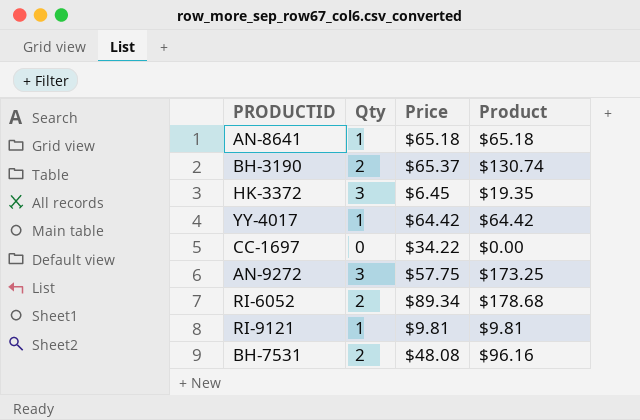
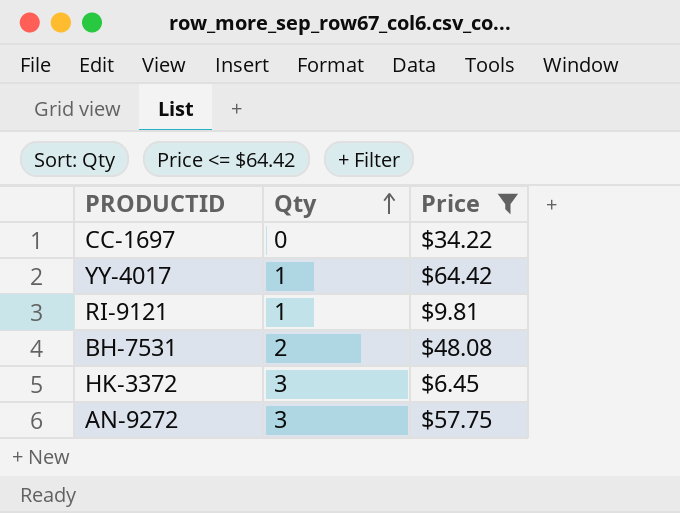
filter: none -> Price <= $64.42
row order: none -> Qty ascending
column Product | formula: [Qty] * [Price] -> none

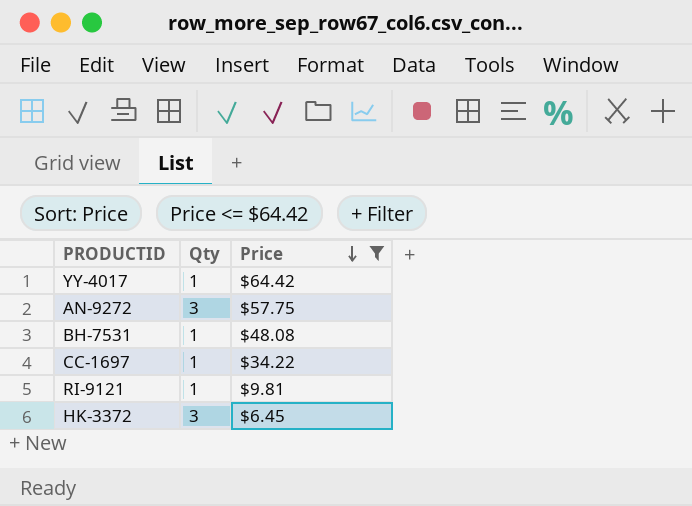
row order: Qty ascending -> Price descending
BH-7531 | Qty: 2 -> 1
CC-1697 | Qty: 0 -> 1

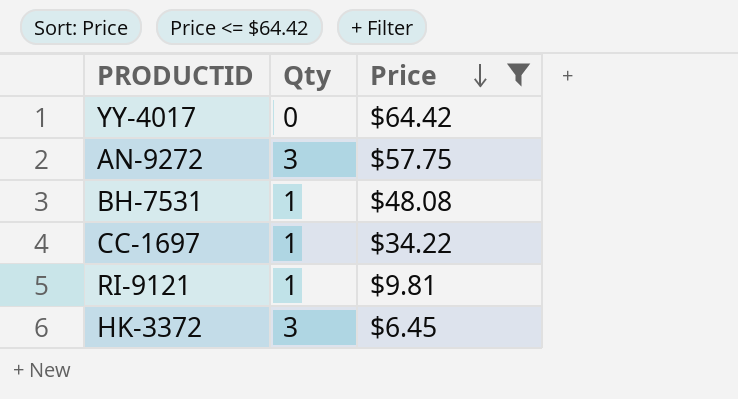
YY-4017 | Qty: 1 -> 0

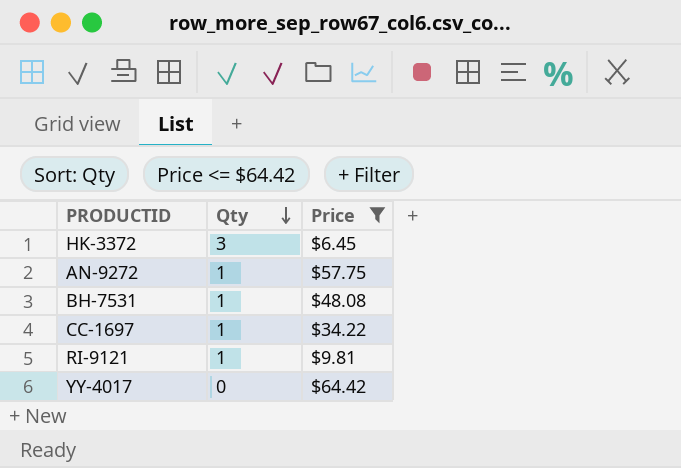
row order: Price descending -> Qty descending
AN-9272 | Qty: 3 -> 1

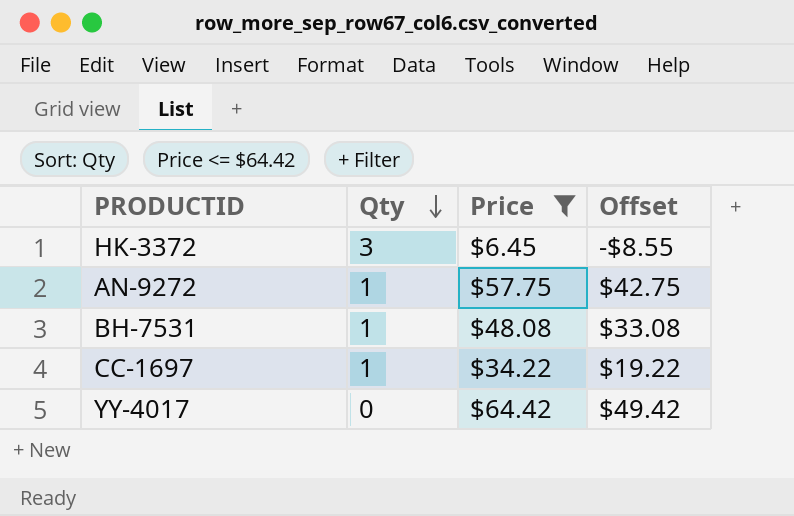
column Offset | formula: none -> [Price] - 15
row RI-9121: 1 | $9.81 -> none

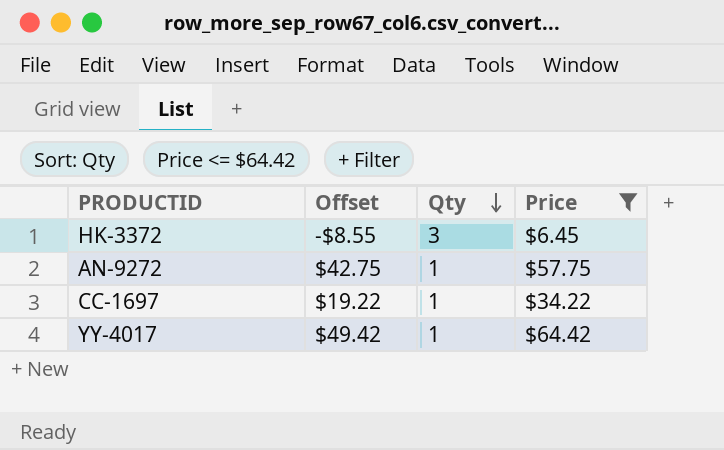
column Offset | position: 4 -> 2
row BH-7531: 1 | $48.08 | $33.08 -> none
YY-4017 | Qty: 0 -> 1

